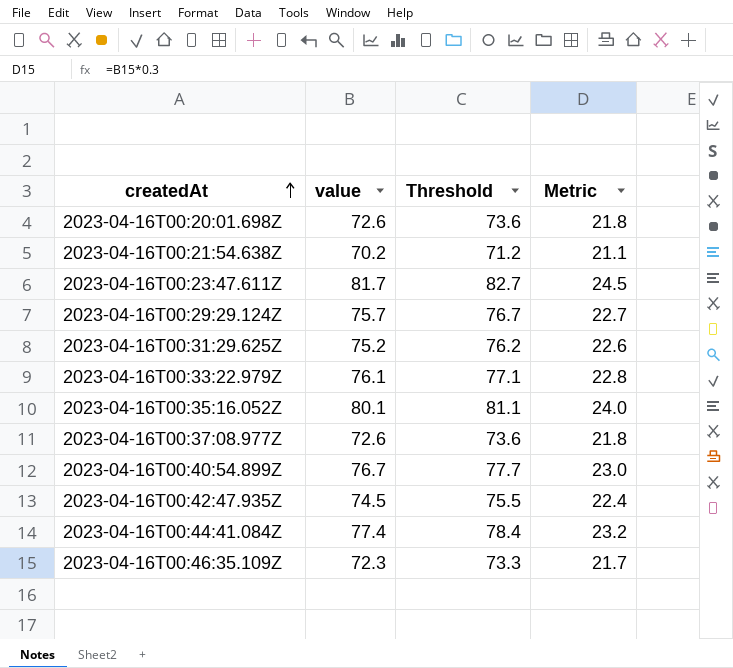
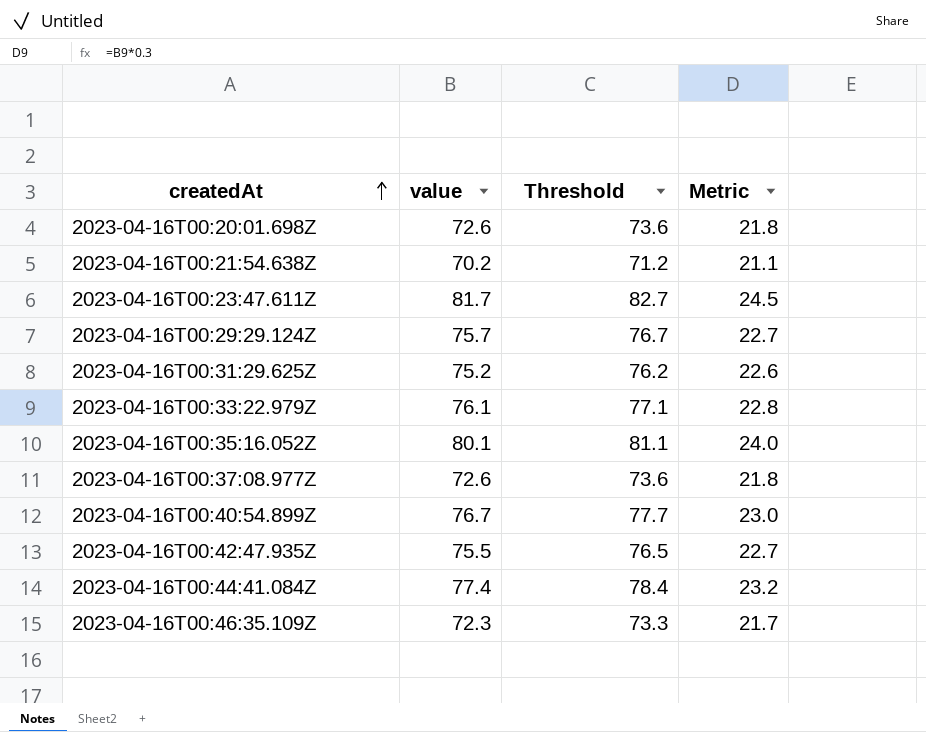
2023-04-16T00:42:47.935Z | value: 74.5 -> 75.5
2023-04-16T00:42:47.935Z | Threshold: 75.5 -> 76.5
2023-04-16T00:42:47.935Z | Metric: 22.4 -> 22.7

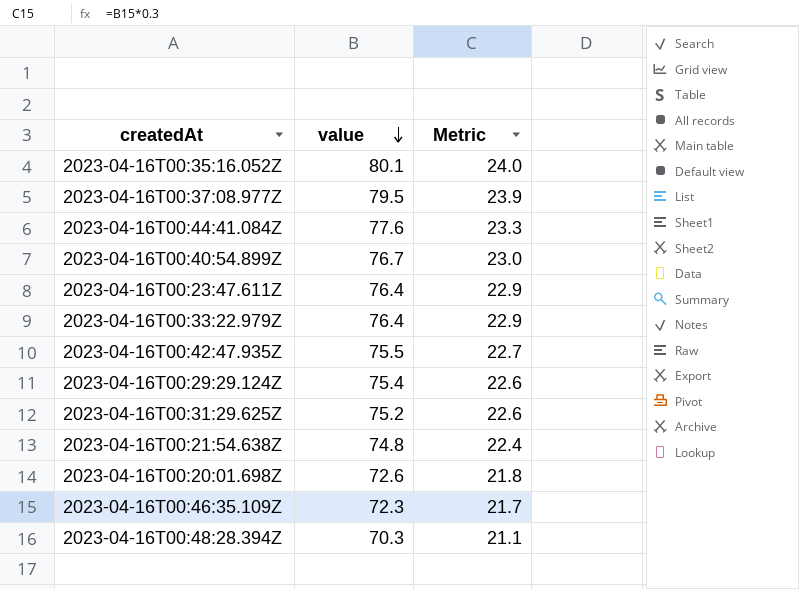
row order: createdAt ascending -> value descending
column Threshold | formula: [value] + 1 -> none
2023-04-16T00:37:08.977Z | value: 72.6 -> 79.5
2023-04-16T00:37:08.977Z | Metric: 21.8 -> 23.9
2023-04-16T00:44:41.084Z | value: 77.4 -> 77.6
2023-04-16T00:44:41.084Z | Metric: 23.2 -> 23.3
2023-04-16T00:23:47.611Z | value: 81.7 -> 76.4
2023-04-16T00:23:47.611Z | Metric: 24.5 -> 22.9
2023-04-16T00:33:22.979Z | value: 76.1 -> 76.4
2023-04-16T00:33:22.979Z | Metric: 22.8 -> 22.9
2023-04-16T00:29:29.124Z | value: 75.7 -> 75.4
2023-04-16T00:29:29.124Z | Metric: 22.7 -> 22.6
2023-04-16T00:21:54.638Z | value: 70.2 -> 74.8
2023-04-16T00:21:54.638Z | Metric: 21.1 -> 22.4
row 2023-04-16T00:48:28.394Z: none -> 70.3 | 21.1

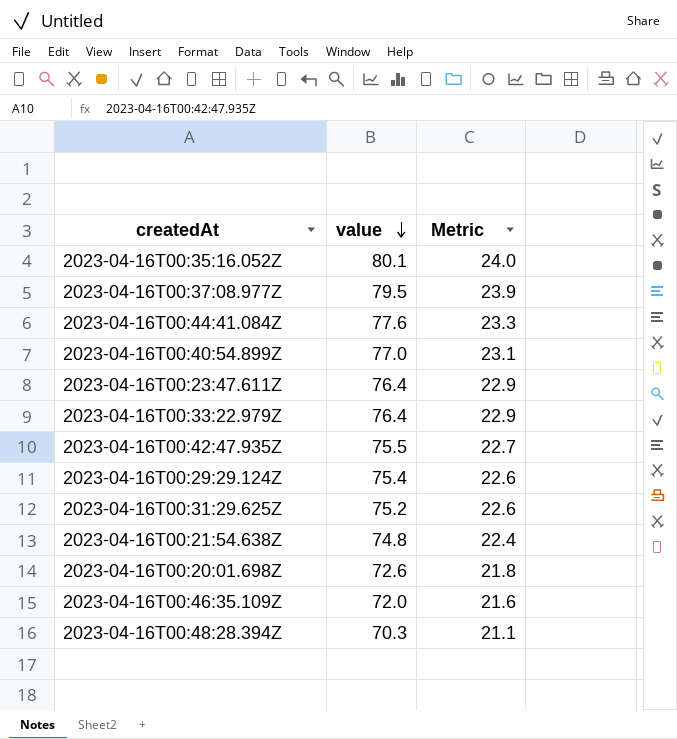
2023-04-16T00:40:54.899Z | value: 76.7 -> 77.0
2023-04-16T00:40:54.899Z | Metric: 23.0 -> 23.1
2023-04-16T00:46:35.109Z | value: 72.3 -> 72.0
2023-04-16T00:46:35.109Z | Metric: 21.7 -> 21.6

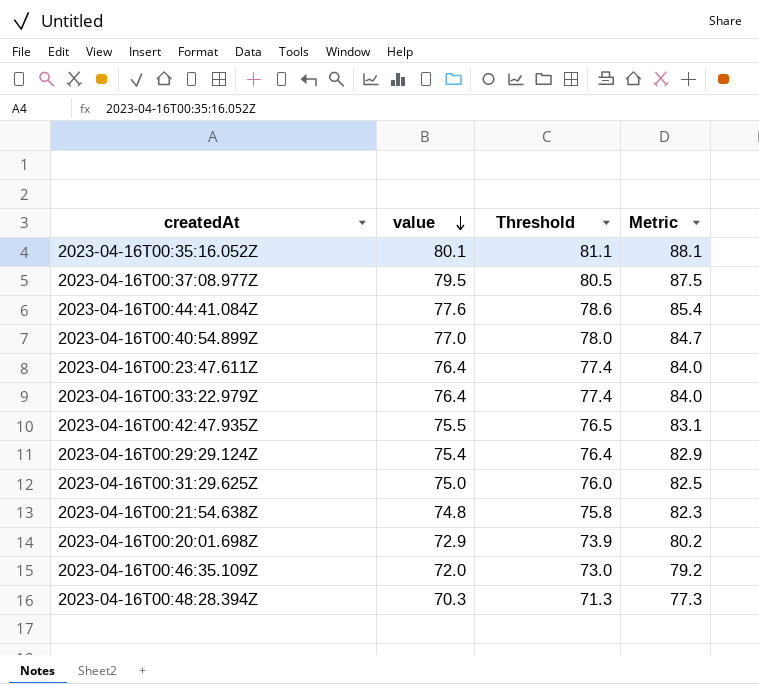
column Threshold | formula: none -> [value] + 1
column Metric | formula: [value] * 0.3 -> [value] * 1.1
2023-04-16T00:31:29.625Z | value: 75.2 -> 75.0
2023-04-16T00:20:01.698Z | value: 72.6 -> 72.9

